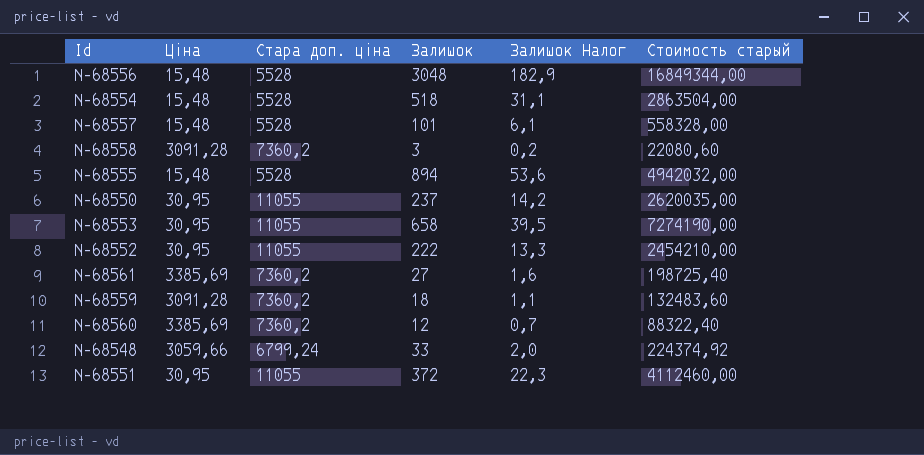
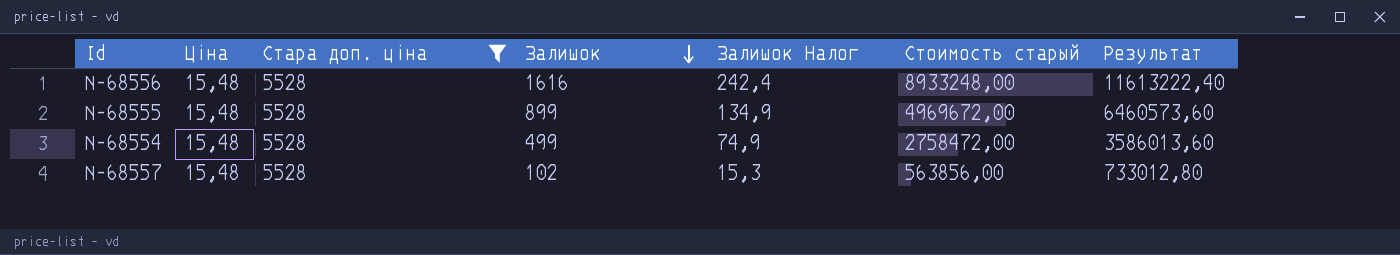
filter: none -> Стара доп. ціна = 5528
row order: none -> Залишок descending
column Залишок Налог | formula: [Залишок] * 0,06 -> [Залишок] * 0,15
column Результат | formula: none -> [Стоимость старый] * 1,3
N-68556 | Залишок: 3048 -> 1616
N-68556 | Стоимость старый: 16849344,00 -> 8933248,00
N-68555 | Залишок: 894 -> 899
N-68555 | Стоимость старый: 4942032,00 -> 4969672,00
N-68554 | Залишок: 518 -> 499
N-68554 | Стоимость старый: 2863504,00 -> 2758472,00
N-68557 | Залишок: 101 -> 102
N-68557 | Стоимость старый: 558328,00 -> 563856,00

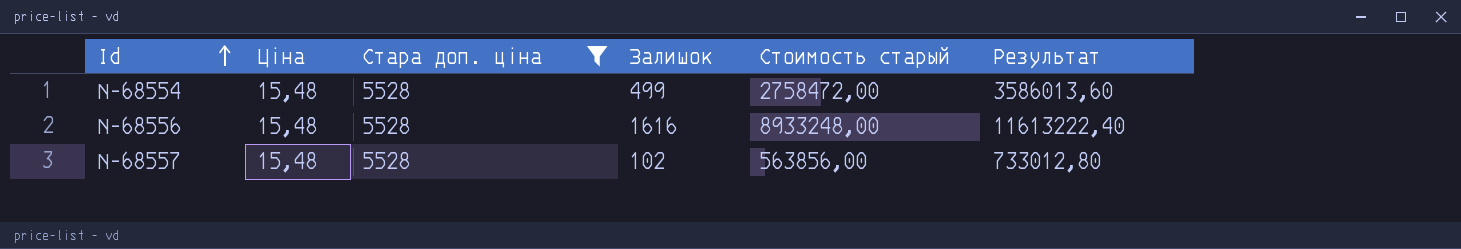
row order: Залишок descending -> Id ascending
column Залишок Налог | formula: [Залишок] * 0,15 -> none
row N-68555: 15,48 | 5528 | 899 | 134,9 | 4969672,00 | 6460573,60 -> none

